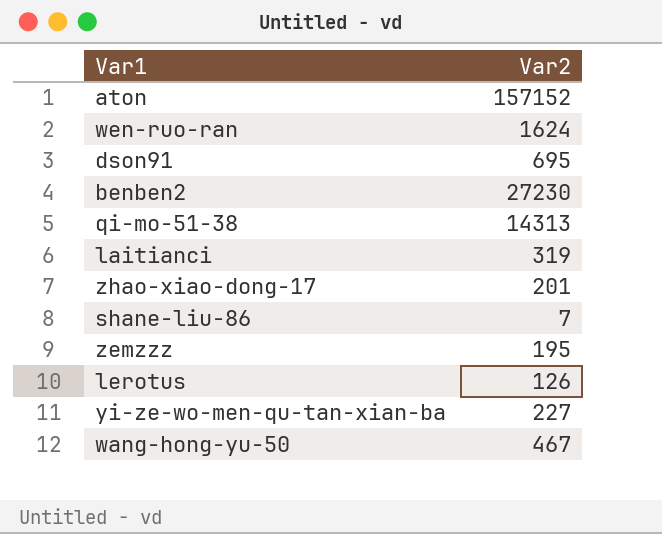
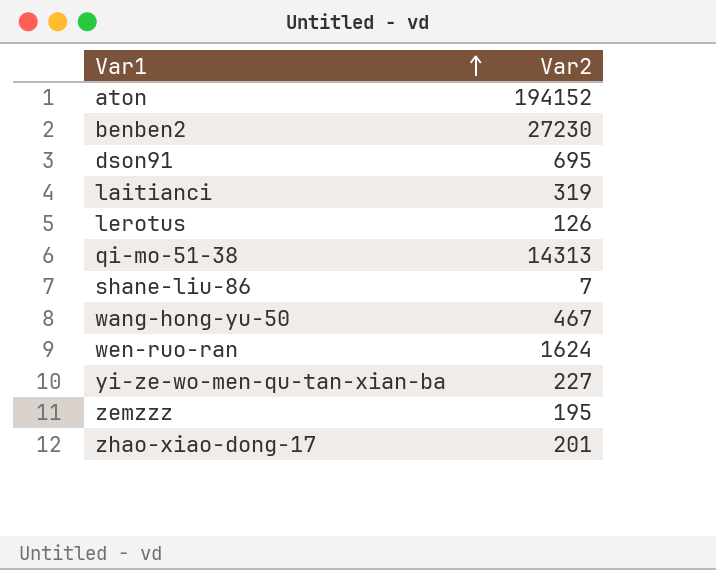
row order: none -> Var1 ascending
aton | Var2: 157152 -> 194152

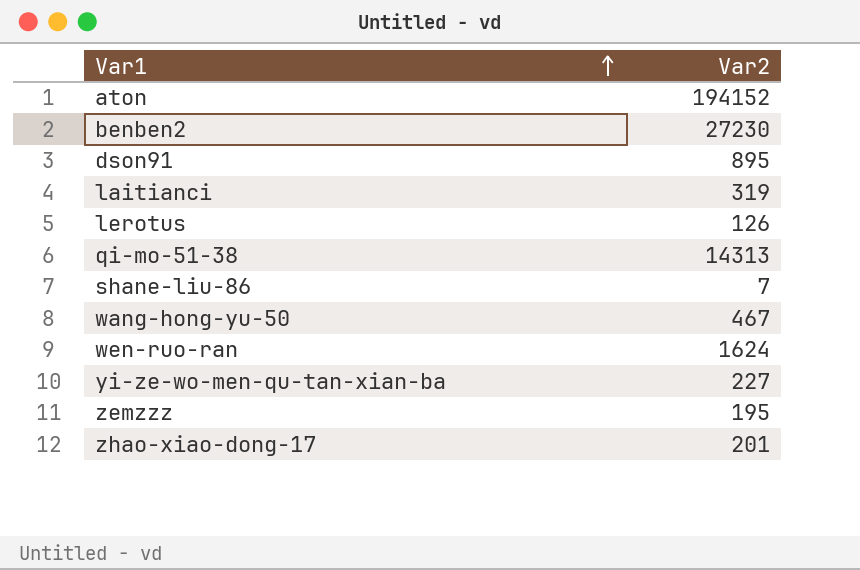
dson91 | Var2: 695 -> 895

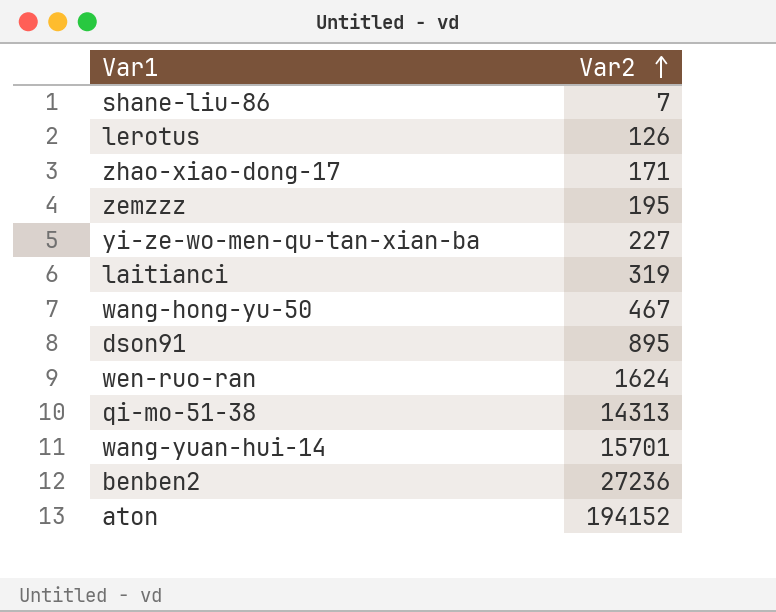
row order: Var1 ascending -> Var2 ascending
zhao-xiao-dong-17 | Var2: 201 -> 171
row wang-yuan-hui-14: none -> 15701
benben2 | Var2: 27230 -> 27236

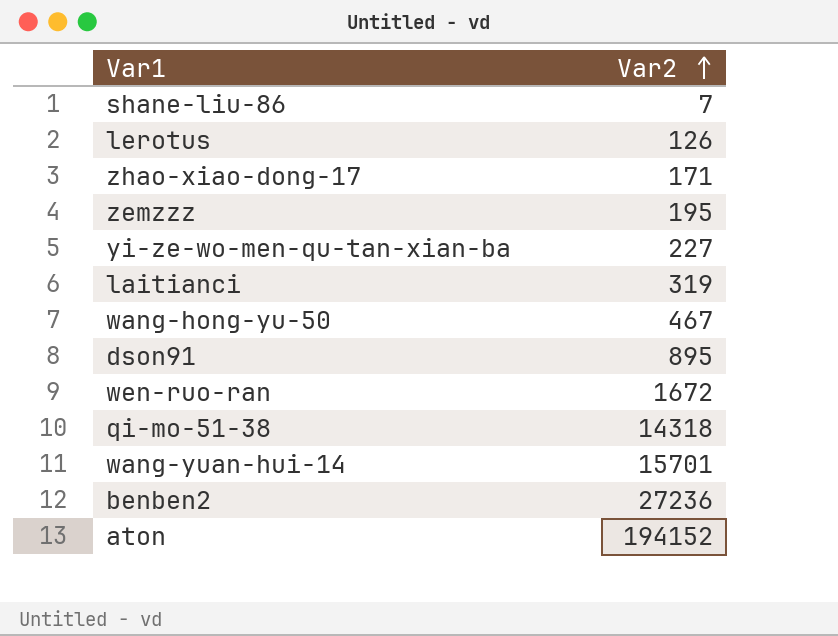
wen-ruo-ran | Var2: 1624 -> 1672
qi-mo-51-38 | Var2: 14313 -> 14318

